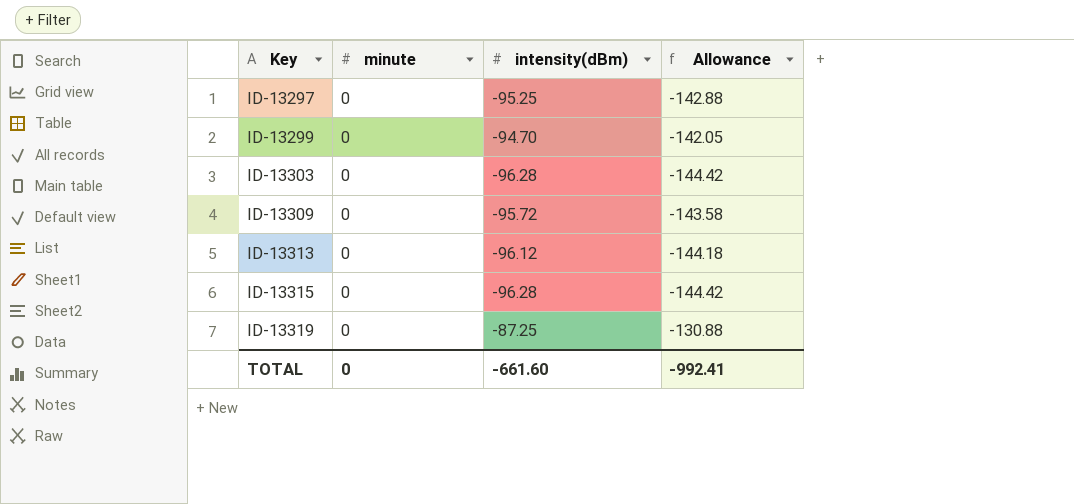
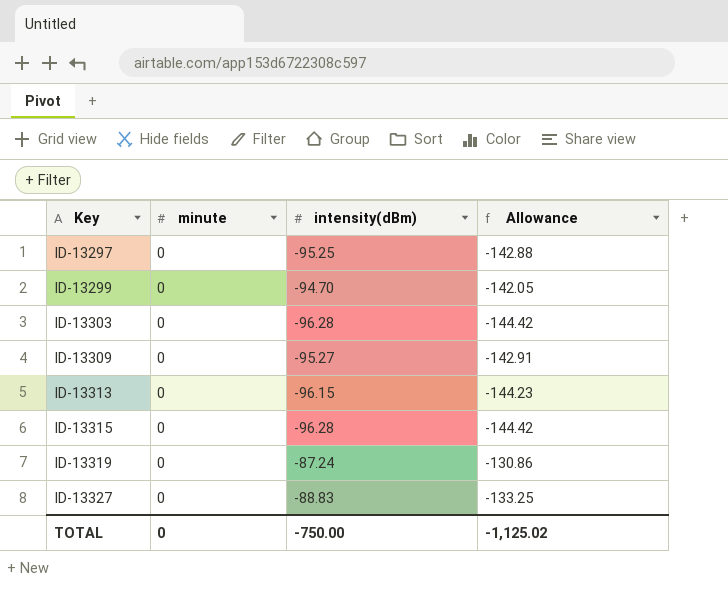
ID-13309 | intensity(dBm): -95.72 -> -95.27
ID-13309 | Allowance: -143.58 -> -142.91
ID-13313 | intensity(dBm): -96.12 -> -96.15
ID-13313 | Allowance: -144.18 -> -144.23
ID-13319 | intensity(dBm): -87.25 -> -87.24
ID-13319 | Allowance: -130.88 -> -130.86
row ID-13327: none -> 0 | -88.83 | -133.25
TOTAL | intensity(dBm): -661.60 -> -750.00
TOTAL | Allowance: -992.41 -> -1,125.02

